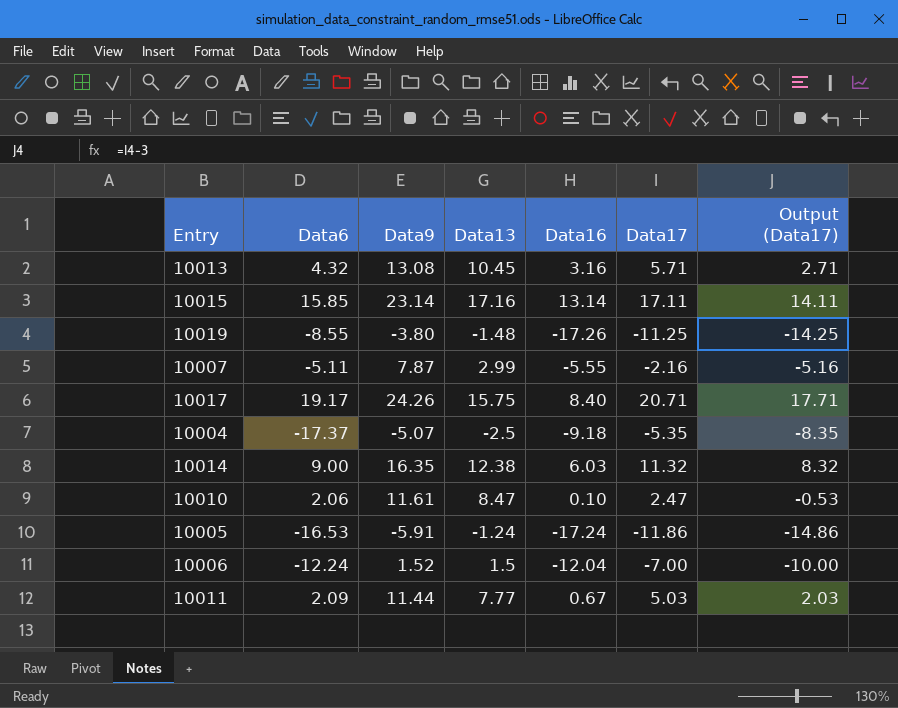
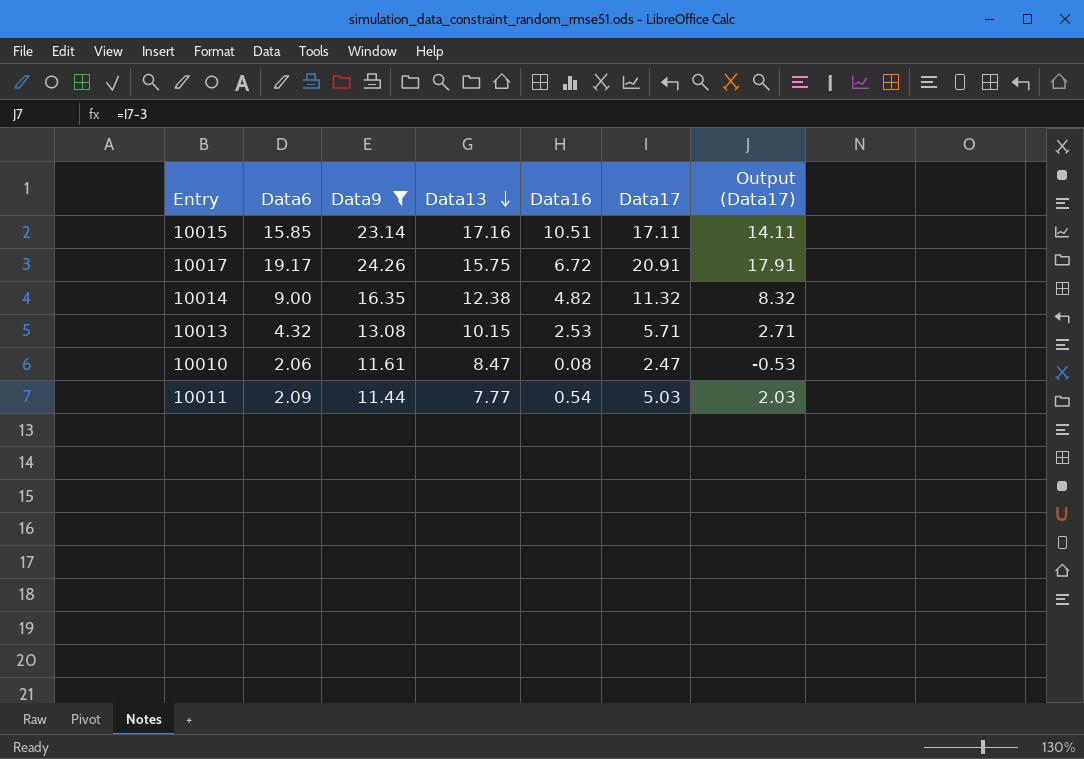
filter: none -> Data9 >= 11.44
row order: none -> Data13 descending
10015 | Data16: 13.14 -> 10.51
10017 | Data16: 8.40 -> 6.72
10017 | Data17: 20.71 -> 20.91
10017 | Output (Data17): 17.71 -> 17.91
10014 | Data16: 6.03 -> 4.82
10013 | Data13: 10.45 -> 10.15
10013 | Data16: 3.16 -> 2.53
10010 | Data16: 0.10 -> 0.08
10011 | Data16: 0.67 -> 0.54

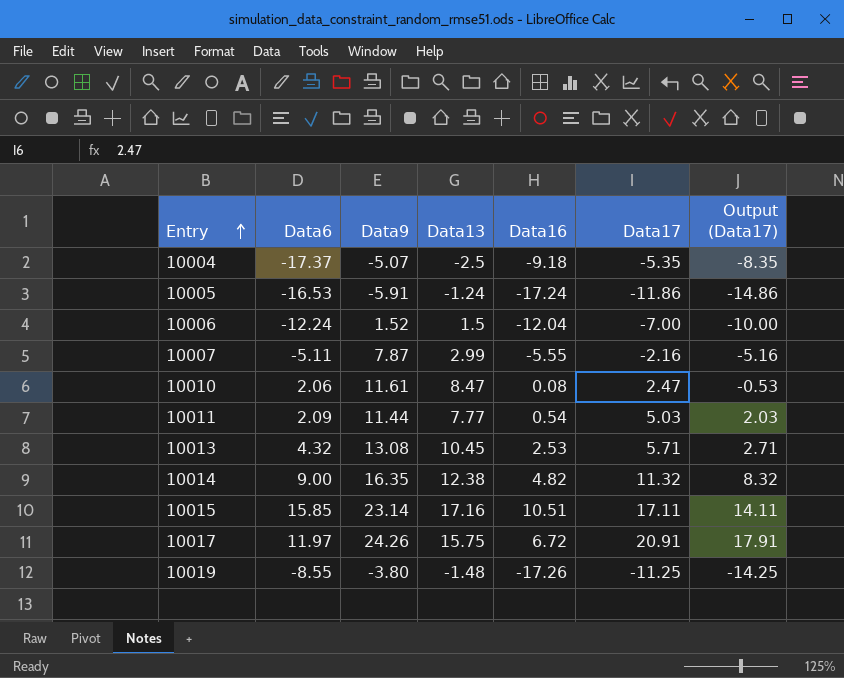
filter: Data9 >= 11.44 -> none
row order: Data13 descending -> Entry ascending
10013 | Data13: 10.15 -> 10.45
10017 | Data6: 19.17 -> 11.97

